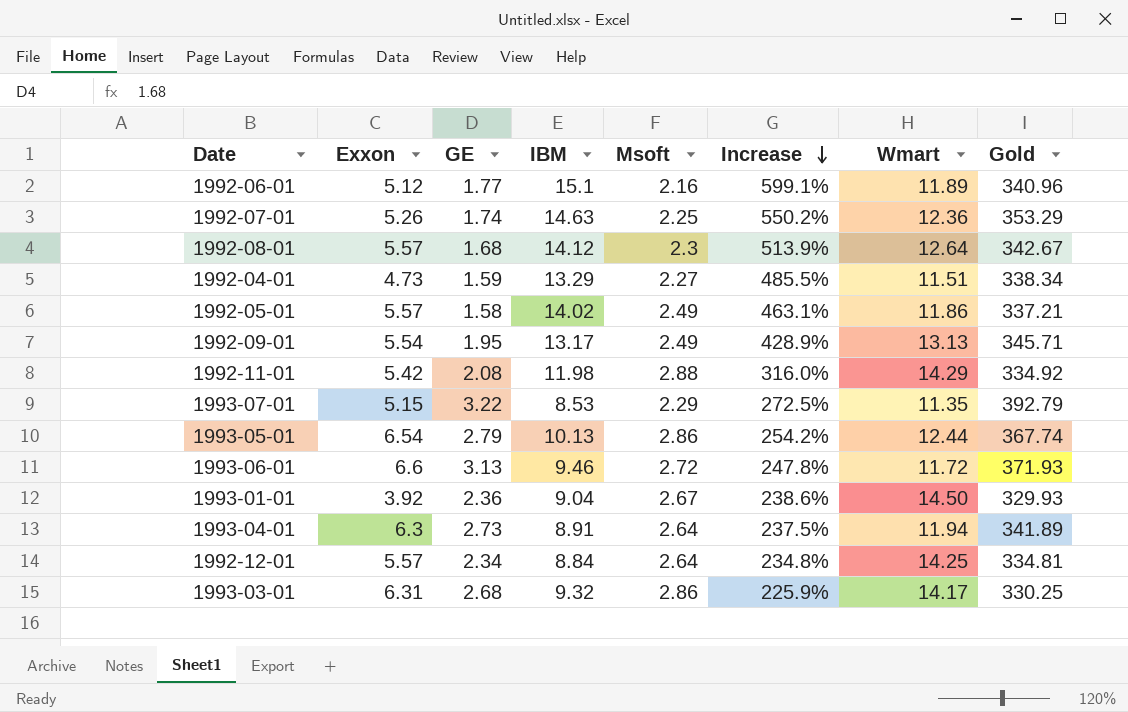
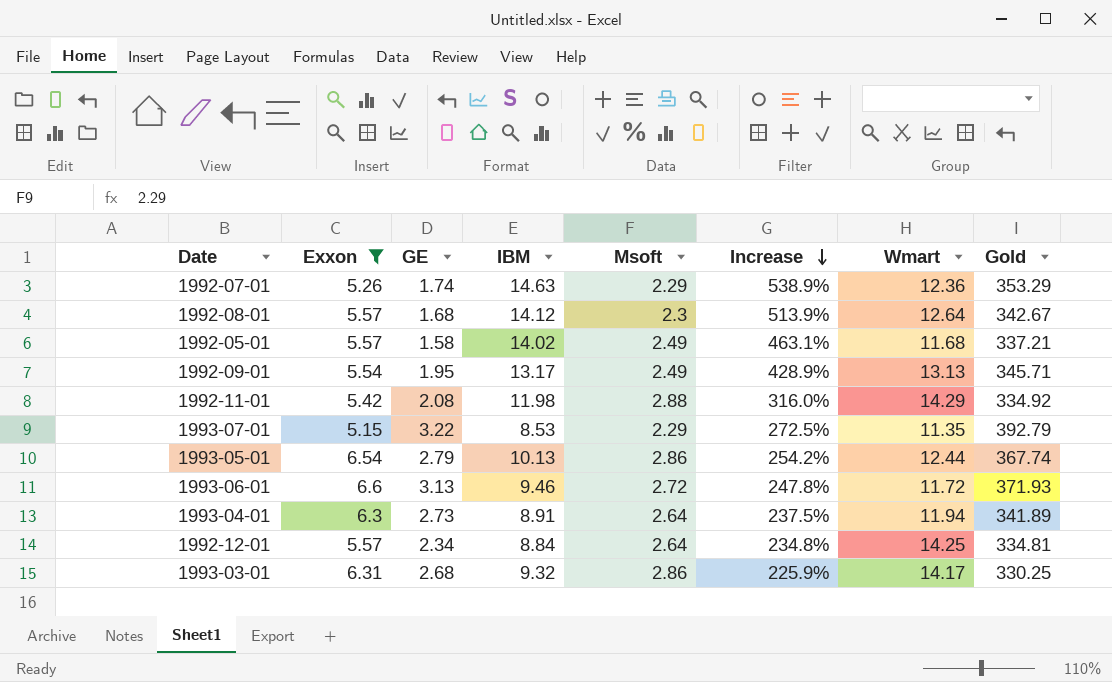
filter: none -> Exxon >= 5.15
1992-07-01 | Msoft: 2.25 -> 2.29
1992-07-01 | Increase: 550.2% -> 538.9%
1992-05-01 | Wmart: 11.86 -> 11.68

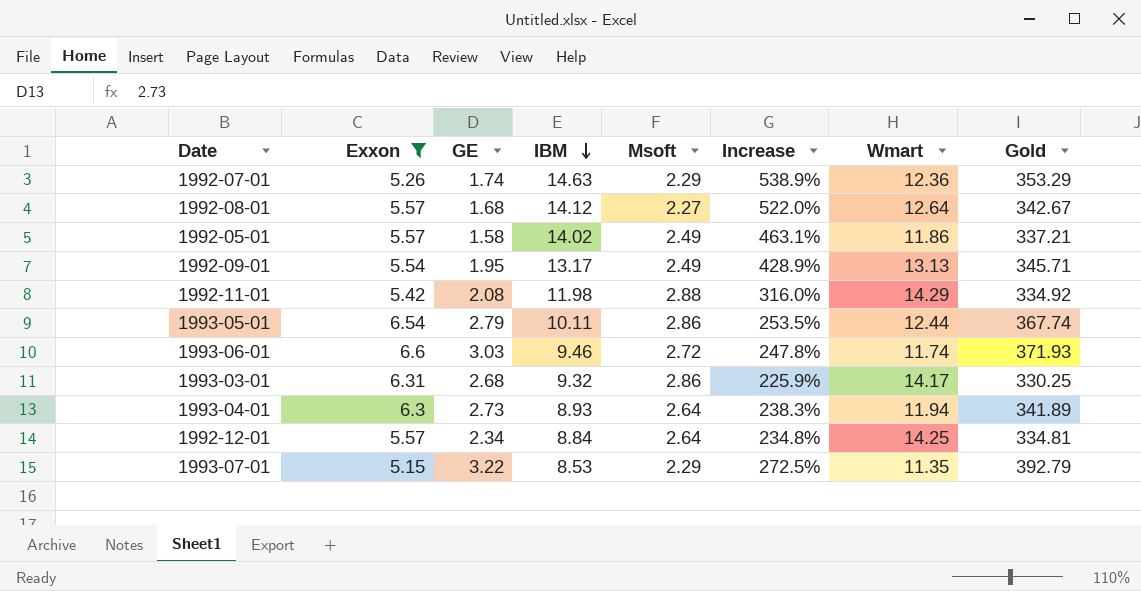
row order: Increase descending -> IBM descending
1992-08-01 | Msoft: 2.3 -> 2.27
1992-08-01 | Increase: 513.9% -> 522.0%
1992-05-01 | Wmart: 11.68 -> 11.86
1993-05-01 | IBM: 10.13 -> 10.11
1993-05-01 | Increase: 254.2% -> 253.5%
1993-06-01 | GE: 3.13 -> 3.03
1993-06-01 | Wmart: 11.72 -> 11.74
1993-04-01 | IBM: 8.91 -> 8.93
1993-04-01 | Increase: 237.5% -> 238.3%

